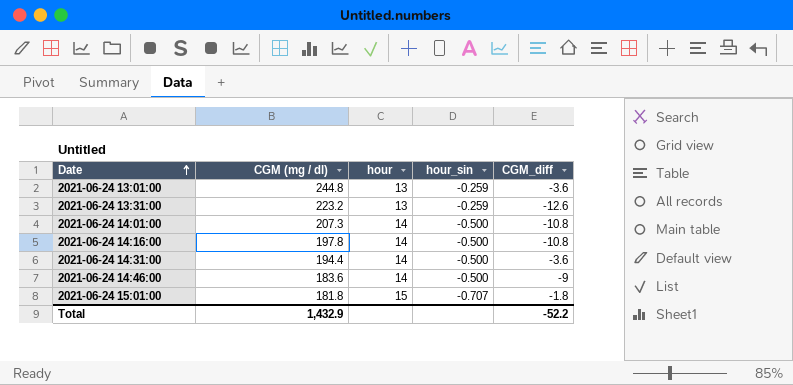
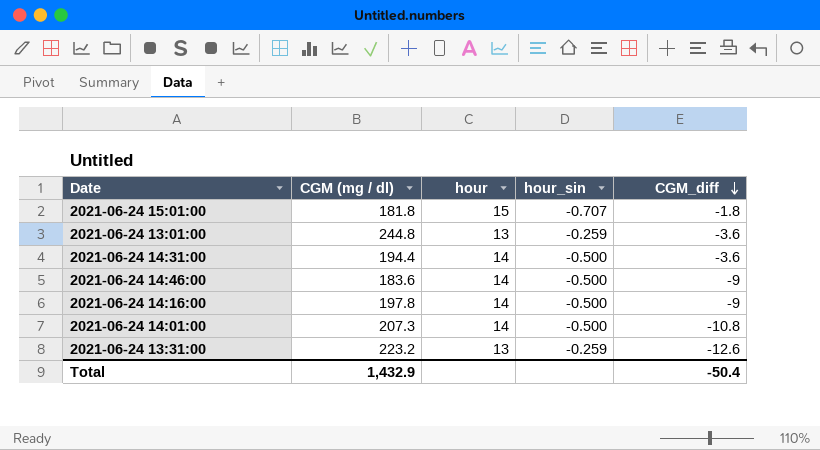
row order: Date ascending -> CGM_diff descending
2021-06-24 14:16:00 | CGM_diff: -10.8 -> -9
Total | CGM_diff: -52.2 -> -50.4

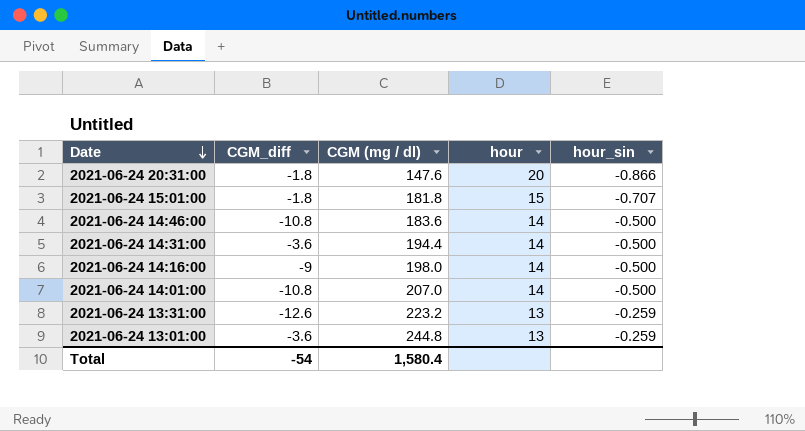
row order: CGM_diff descending -> Date descending
column CGM_diff | position: 5 -> 2
row 2021-06-24 20:31:00: none -> -1.8 | 147.6 | 20 | -0.866
2021-06-24 14:46:00 | CGM_diff: -9 -> -10.8
2021-06-24 14:16:00 | CGM (mg / dl): 197.8 -> 198.0
2021-06-24 14:01:00 | CGM (mg / dl): 207.3 -> 207.0
Total | CGM_diff: -50.4 -> -54
Total | CGM (mg / dl): 1,432.9 -> 1,580.4

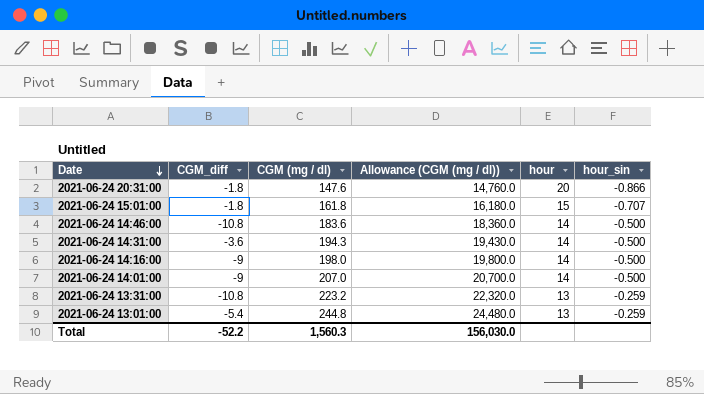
column Allowance (CGM (mg / dl)) | formula: none -> [CGM (mg / dl)] * 100
2021-06-24 15:01:00 | CGM (mg / dl): 181.8 -> 161.8
2021-06-24 14:31:00 | CGM (mg / dl): 194.4 -> 194.3
2021-06-24 14:01:00 | CGM_diff: -10.8 -> -9
2021-06-24 13:31:00 | CGM_diff: -12.6 -> -10.8
2021-06-24 13:01:00 | CGM_diff: -3.6 -> -5.4
Total | CGM_diff: -54 -> -52.2
Total | CGM (mg / dl): 1,580.4 -> 1,560.3

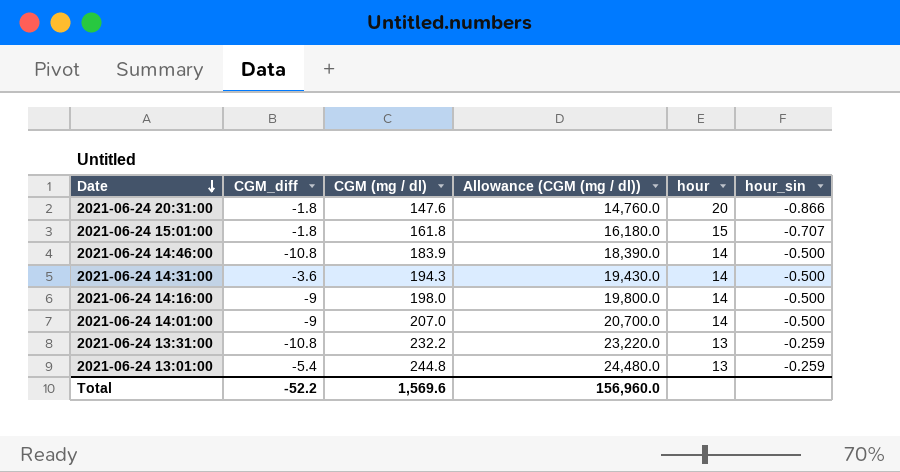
2021-06-24 14:46:00 | CGM (mg / dl): 183.6 -> 183.9
2021-06-24 14:46:00 | Allowance (CGM (mg / dl)): 18,360.0 -> 18,390.0
2021-06-24 13:31:00 | CGM (mg / dl): 223.2 -> 232.2
2021-06-24 13:31:00 | Allowance (CGM (mg / dl)): 22,320.0 -> 23,220.0
Total | CGM (mg / dl): 1,560.3 -> 1,569.6
Total | Allowance (CGM (mg / dl)): 156,030.0 -> 156,960.0

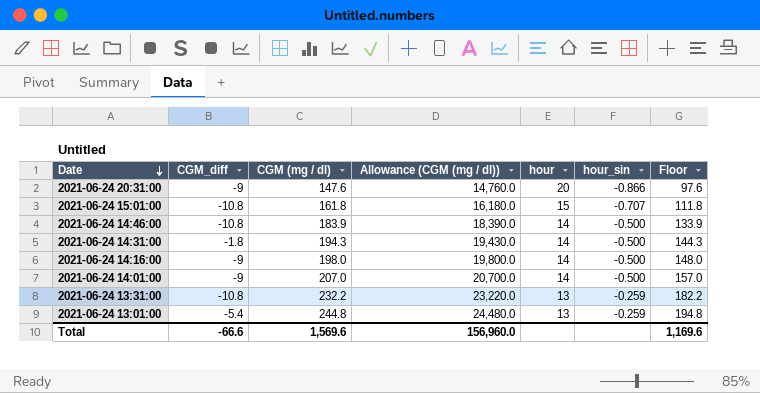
column Floor | formula: none -> [CGM (mg / dl)] - 50
2021-06-24 20:31:00 | CGM_diff: -1.8 -> -9
2021-06-24 15:01:00 | CGM_diff: -1.8 -> -10.8
2021-06-24 14:31:00 | CGM_diff: -3.6 -> -1.8
Total | CGM_diff: -52.2 -> -66.6

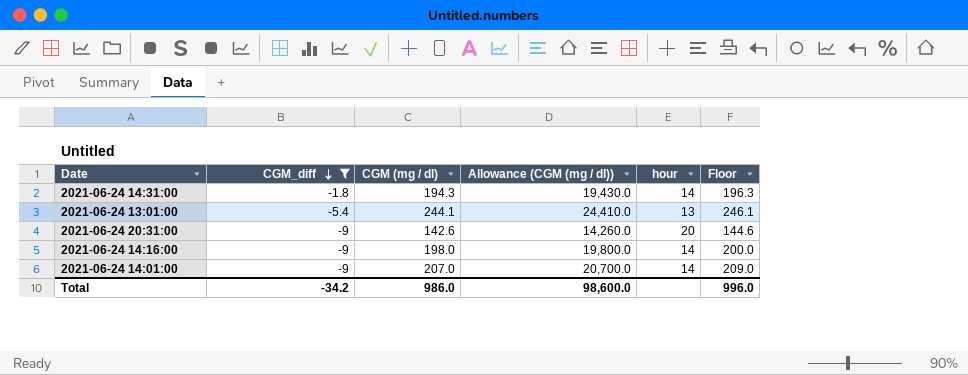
filter: none -> CGM_diff != -10.8
row order: Date descending -> CGM_diff descending
column hour_sin | position: 6 -> none
column Floor | formula: [CGM (mg / dl)] - 50 -> [CGM (mg / dl)] + 2
2021-06-24 13:01:00 | CGM (mg / dl): 244.8 -> 244.1
2021-06-24 13:01:00 | Allowance (CGM (mg / dl)): 24,480.0 -> 24,410.0
2021-06-24 20:31:00 | CGM (mg / dl): 147.6 -> 142.6
2021-06-24 20:31:00 | Allowance (CGM (mg / dl)): 14,760.0 -> 14,260.0
Total | CGM_diff: -66.6 -> -34.2
Total | CGM (mg / dl): 1,569.6 -> 986.0
Total | Allowance (CGM (mg / dl)): 156,960.0 -> 98,600.0
Total | Floor: 1,169.6 -> 996.0

